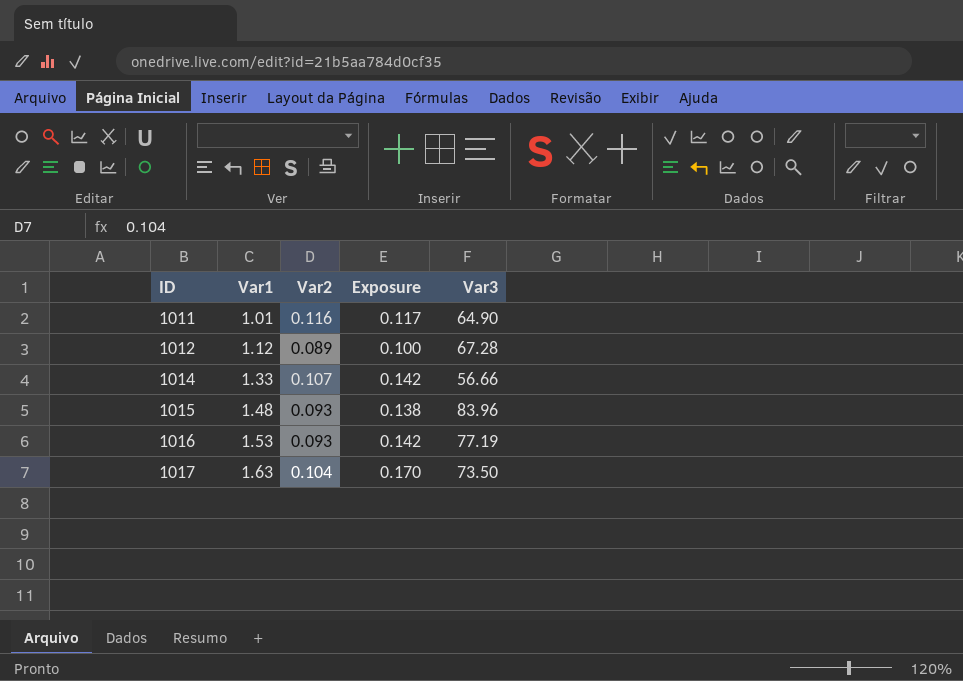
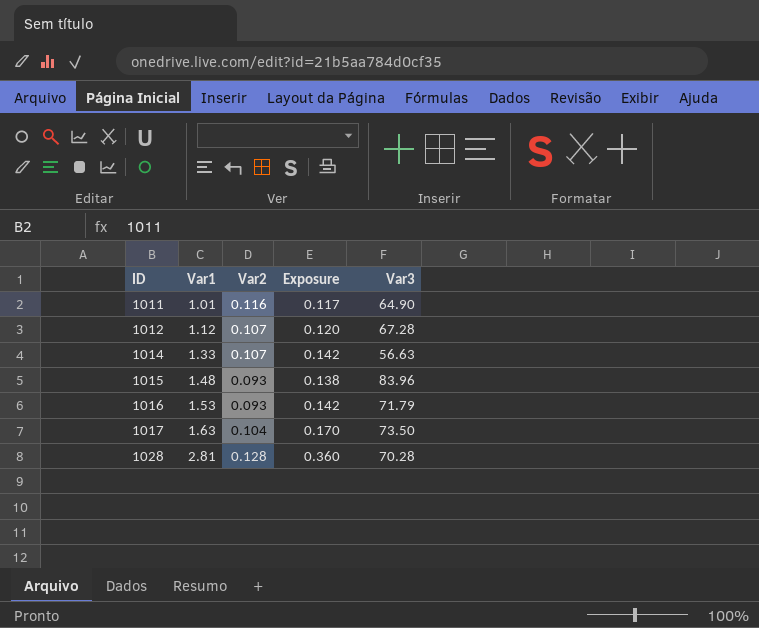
1012 | Var2: 0.089 -> 0.107
1012 | Exposure: 0.100 -> 0.120
1014 | Var3: 56.66 -> 56.63
1016 | Var3: 77.19 -> 71.79
row 1028: none -> 2.81 | 0.128 | 0.360 | 70.28

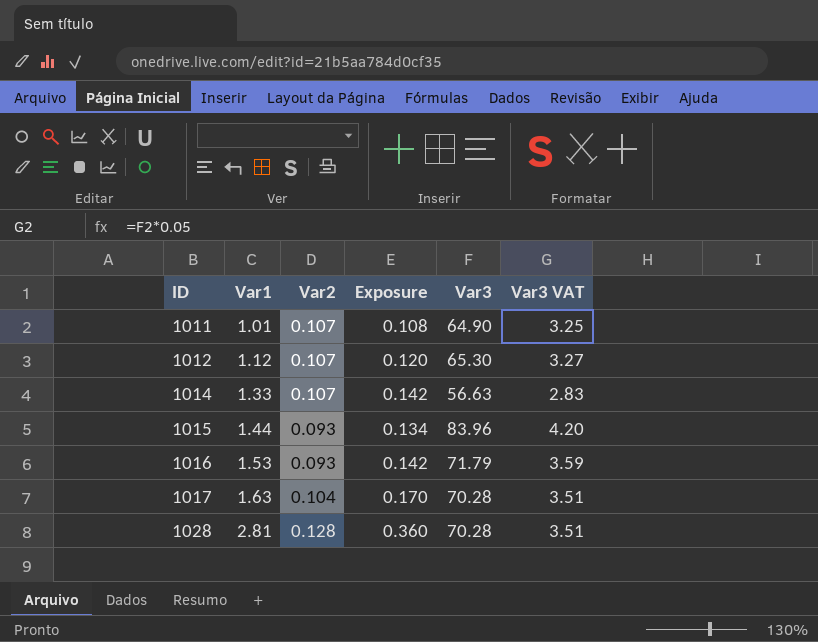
column Var3 VAT | formula: none -> [Var3] * 0.05
1011 | Var2: 0.116 -> 0.107
1011 | Exposure: 0.117 -> 0.108
1012 | Var3: 67.28 -> 65.30
1015 | Var1: 1.48 -> 1.44
1015 | Exposure: 0.138 -> 0.134
1017 | Var3: 73.50 -> 70.28

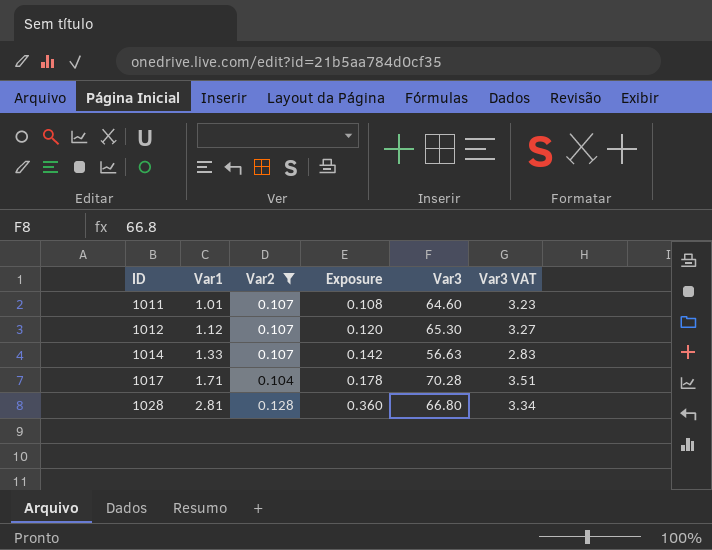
filter: none -> Var2 != 0.093
1011 | Var3: 64.90 -> 64.60
1011 | Var3 VAT: 3.25 -> 3.23
1017 | Var1: 1.63 -> 1.71
1017 | Exposure: 0.170 -> 0.178
1028 | Var3: 70.28 -> 66.80
1028 | Var3 VAT: 3.51 -> 3.34

